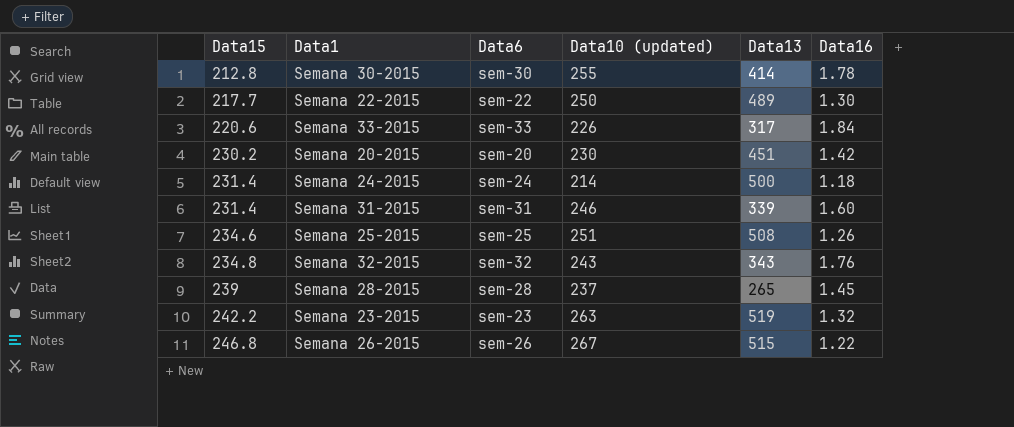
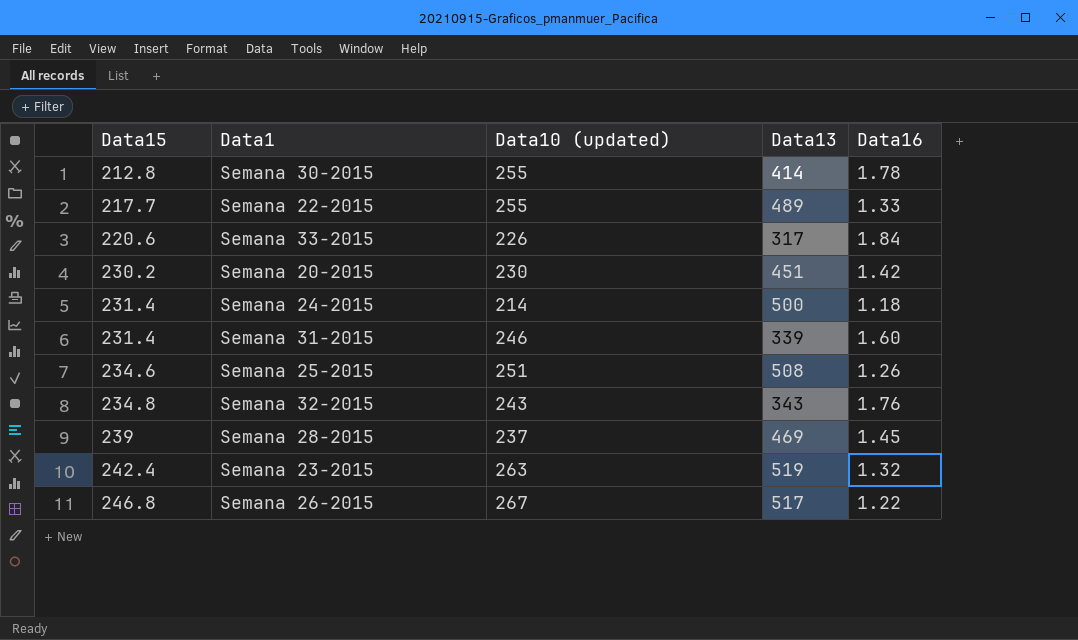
column Data6 | position: 3 -> none
Semana 22-2015 | Data10 (updated): 250 -> 255
Semana 22-2015 | Data16: 1.30 -> 1.33
Semana 28-2015 | Data13: 265 -> 469
Semana 23-2015 | Data15: 242.2 -> 242.4
Semana 26-2015 | Data13: 515 -> 517

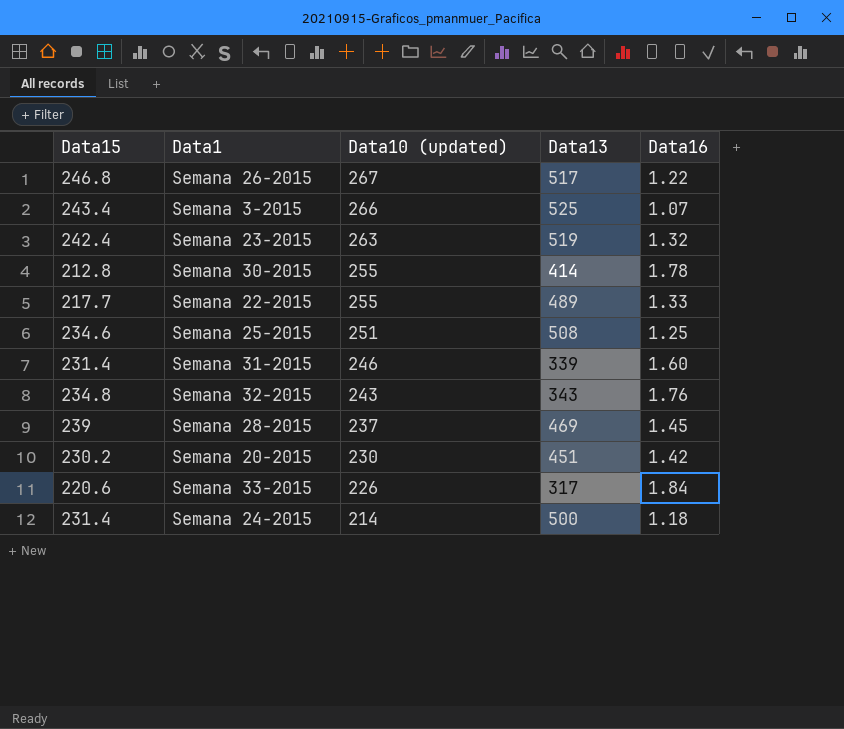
row order: Data15 ascending -> Data10 (updated) descending
row Semana 3-2015: none -> 243.4 | 266 | 525 | 1.07
Semana 25-2015 | Data16: 1.26 -> 1.25

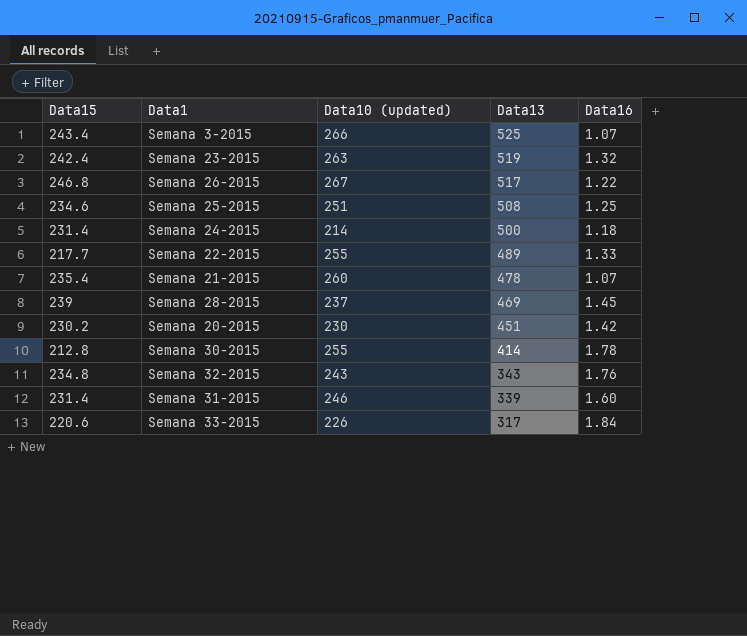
row order: Data10 (updated) descending -> Data13 descending
row Semana 21-2015: none -> 235.4 | 260 | 478 | 1.07

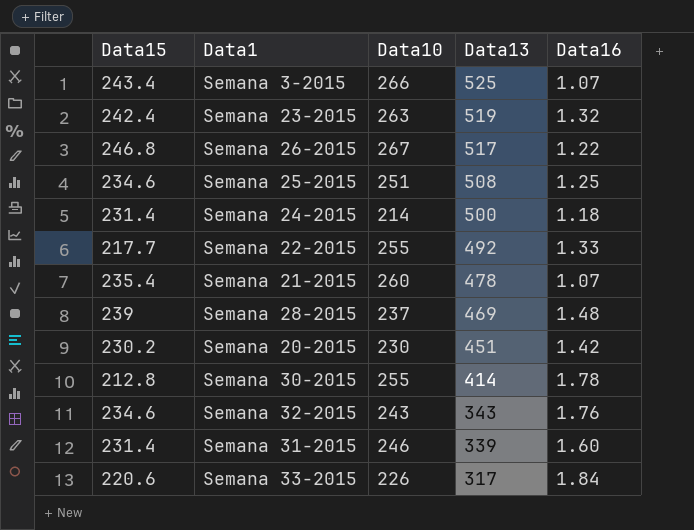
column name: Data10 (updated) -> Data10
Semana 22-2015 | Data13: 489 -> 492
Semana 28-2015 | Data16: 1.45 -> 1.48
Semana 32-2015 | Data15: 234.8 -> 234.6

